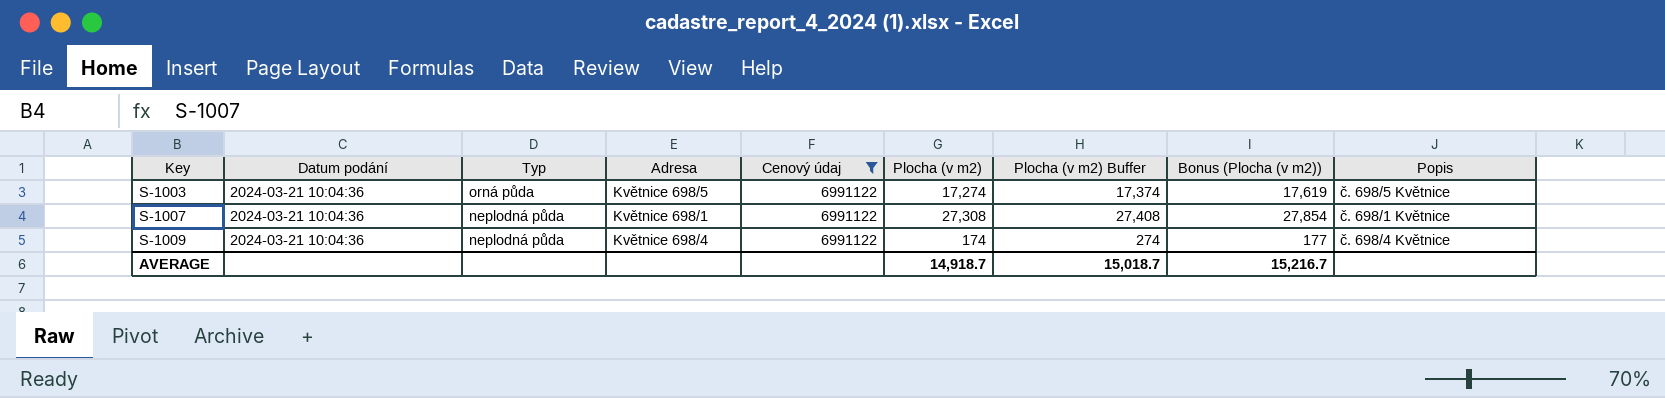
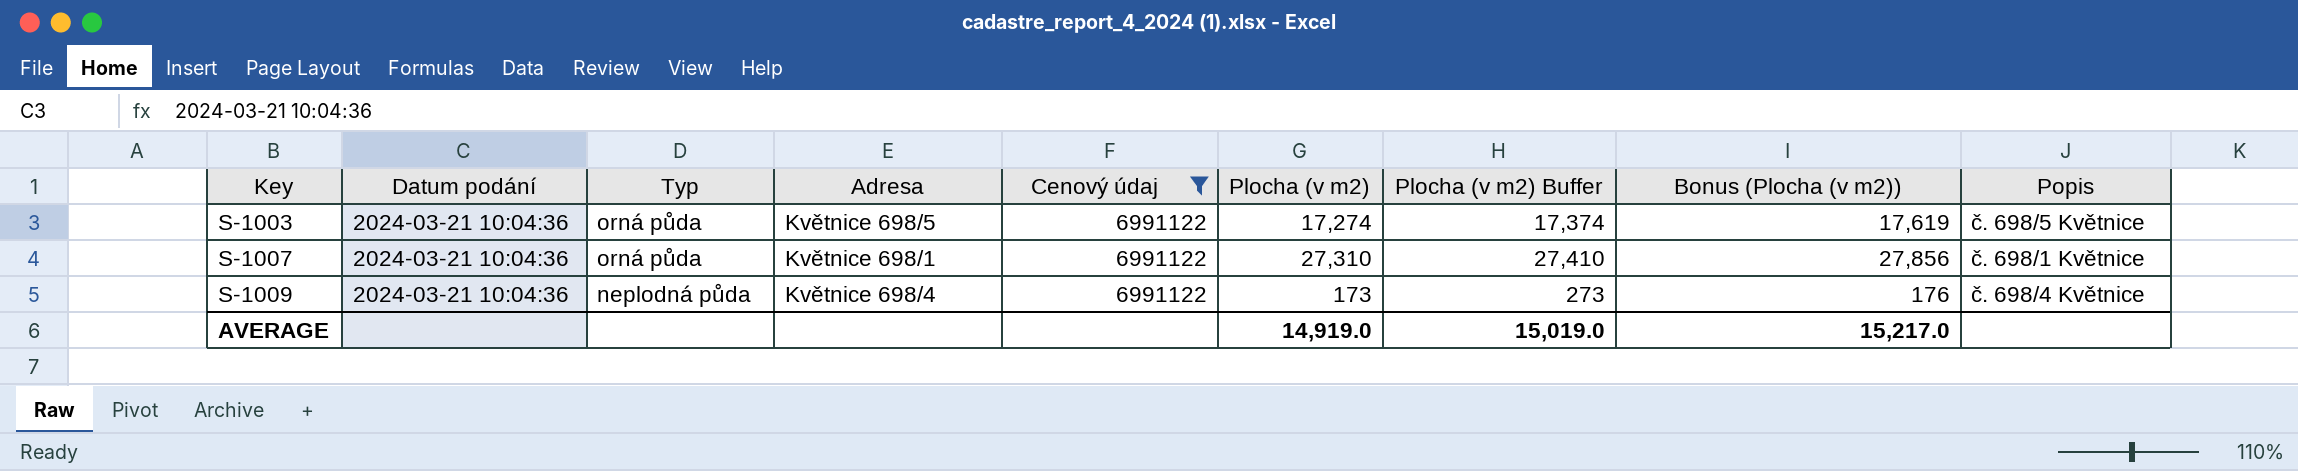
S-1007 | Typ: neplodná půda -> orná půda
S-1007 | Plocha (v m2): 27,308 -> 27,310
S-1007 | Plocha (v m2) Buffer: 27,408 -> 27,410
S-1007 | Bonus (Plocha (v m2)): 27,854 -> 27,856
S-1009 | Plocha (v m2): 174 -> 173
S-1009 | Plocha (v m2) Buffer: 274 -> 273
S-1009 | Bonus (Plocha (v m2)): 177 -> 176
AVERAGE | Plocha (v m2): 14,918.7 -> 14,919.0
AVERAGE | Plocha (v m2) Buffer: 15,018.7 -> 15,019.0
AVERAGE | Bonus (Plocha (v m2)): 15,216.7 -> 15,217.0

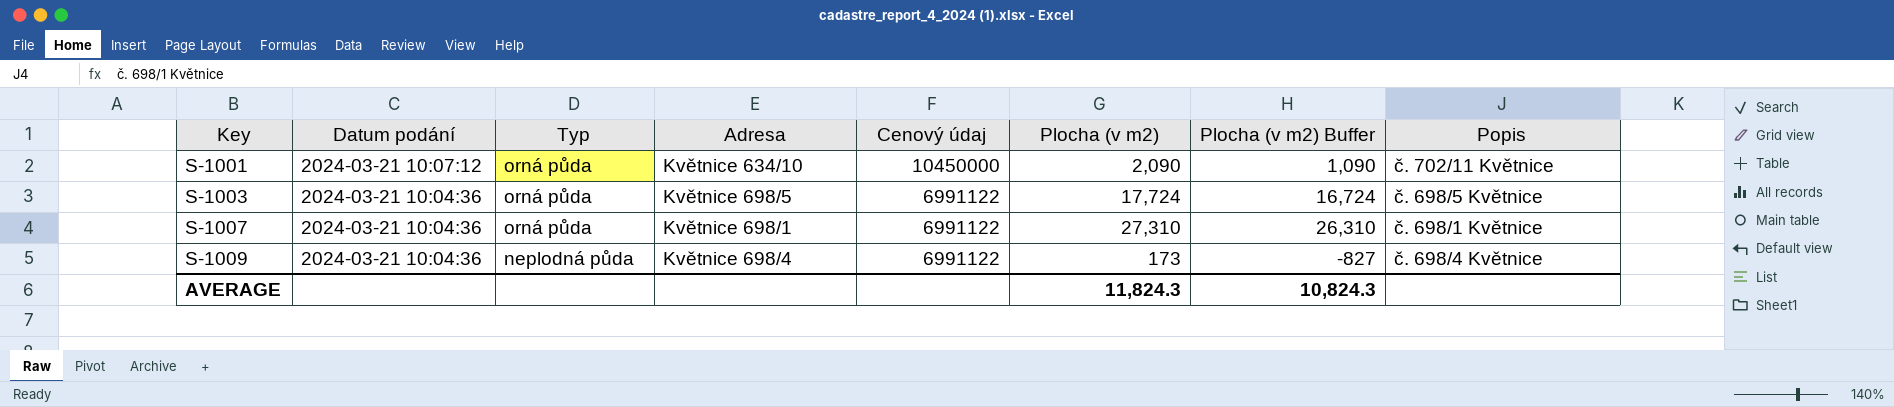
filter: Cenový údaj = 6991122 -> none
column Bonus (Plocha (v m2)) | formula: [Plocha (v m2)] * 1.02 -> none
column Plocha (v m2) Buffer | formula: [Plocha (v m2)] + 100 -> [Plocha (v m2)] - 1000
S-1003 | Plocha (v m2): 17,274 -> 17,724
AVERAGE | Plocha (v m2): 14,919.0 -> 11,824.3
AVERAGE | Plocha (v m2) Buffer: 15,019.0 -> 10,824.3

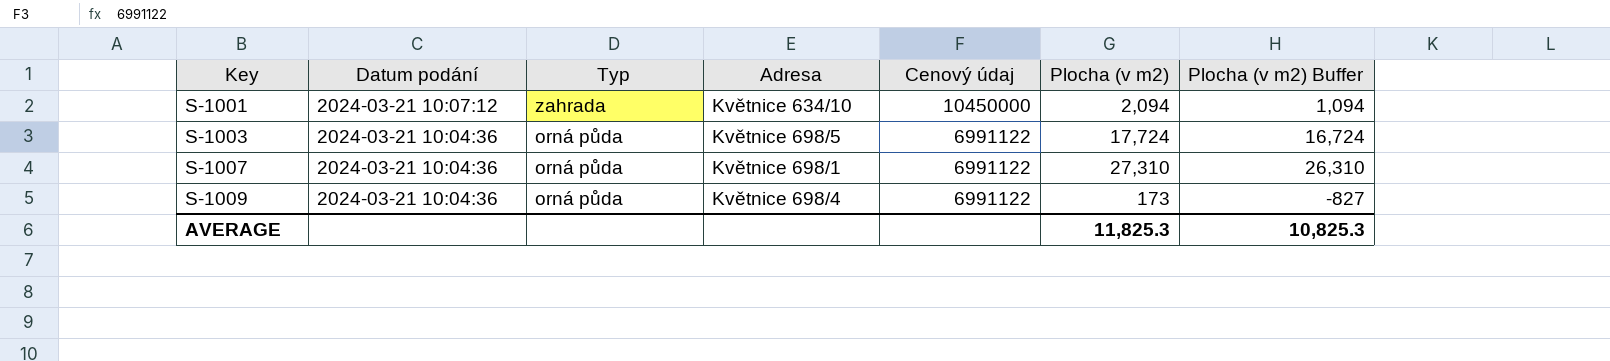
column Popis | position: 8 -> none
S-1001 | Typ: orná půda -> zahrada
S-1001 | Plocha (v m2): 2,090 -> 2,094
S-1001 | Plocha (v m2) Buffer: 1,090 -> 1,094
S-1009 | Typ: neplodná půda -> orná půda
AVERAGE | Plocha (v m2): 11,824.3 -> 11,825.3
AVERAGE | Plocha (v m2) Buffer: 10,824.3 -> 10,825.3

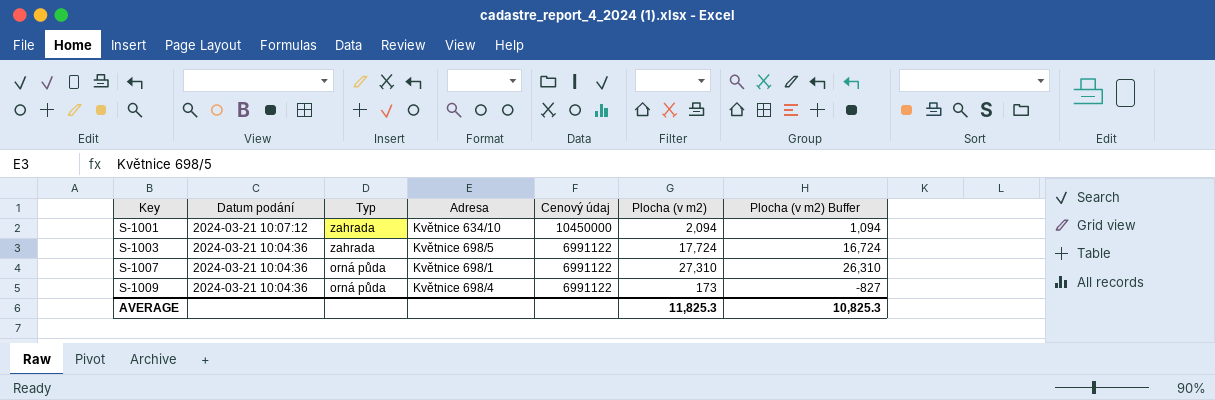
S-1003 | Typ: orná půda -> zahrada

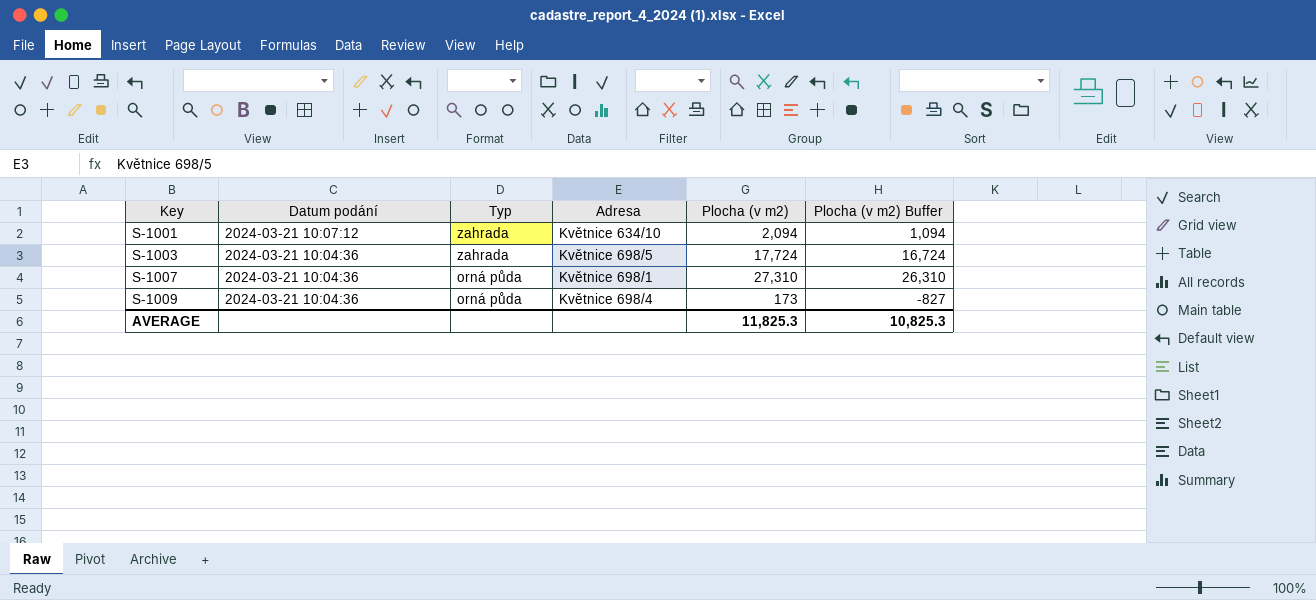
column Cenový údaj | position: 5 -> none

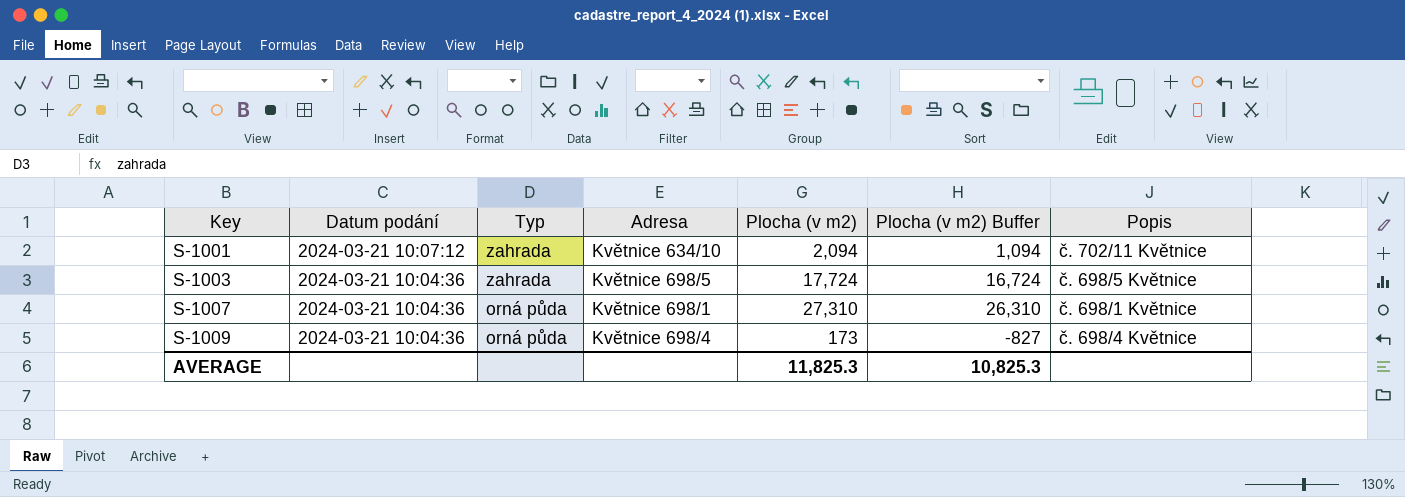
column Popis | position: none -> 7

